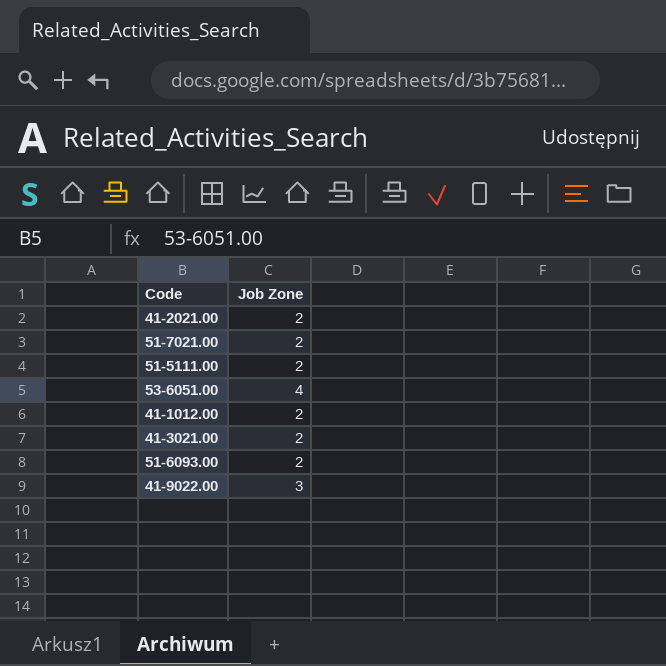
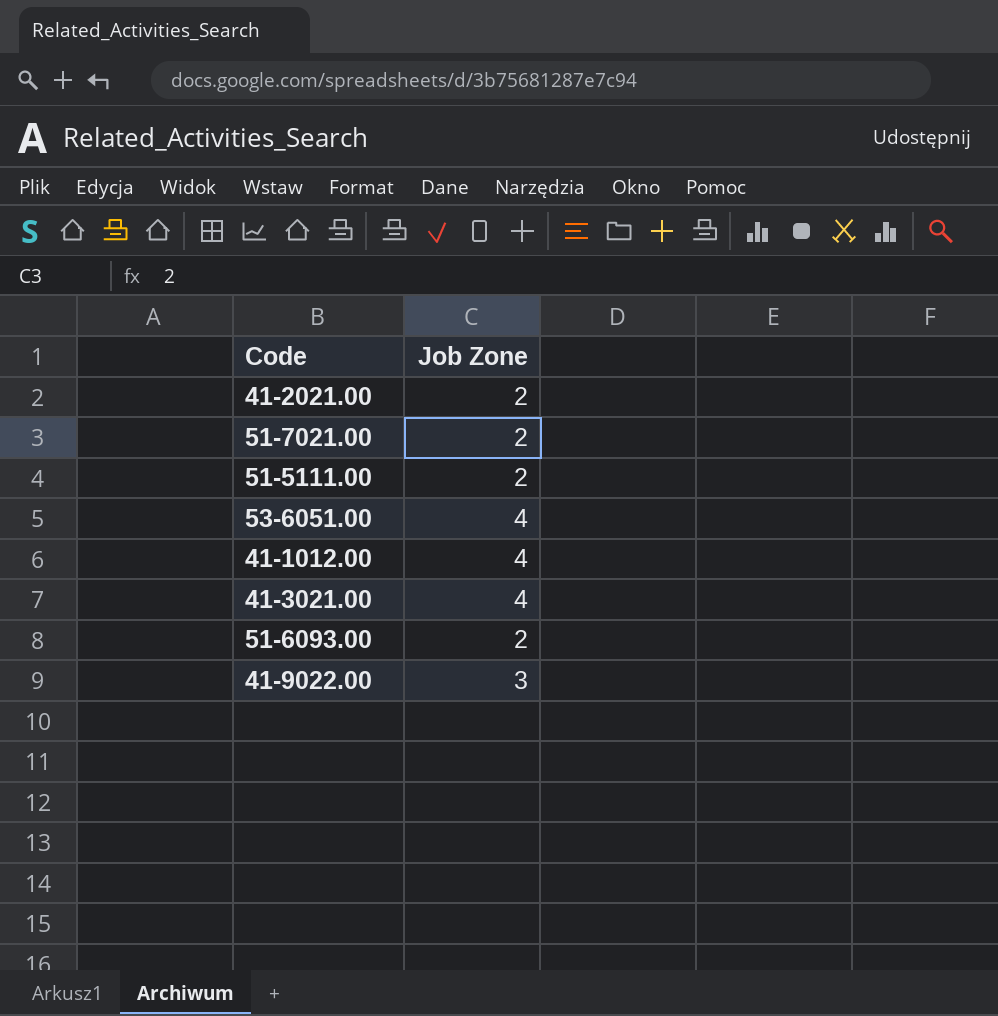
41-1012.00 | Job Zone: 2 -> 4
41-3021.00 | Job Zone: 2 -> 4

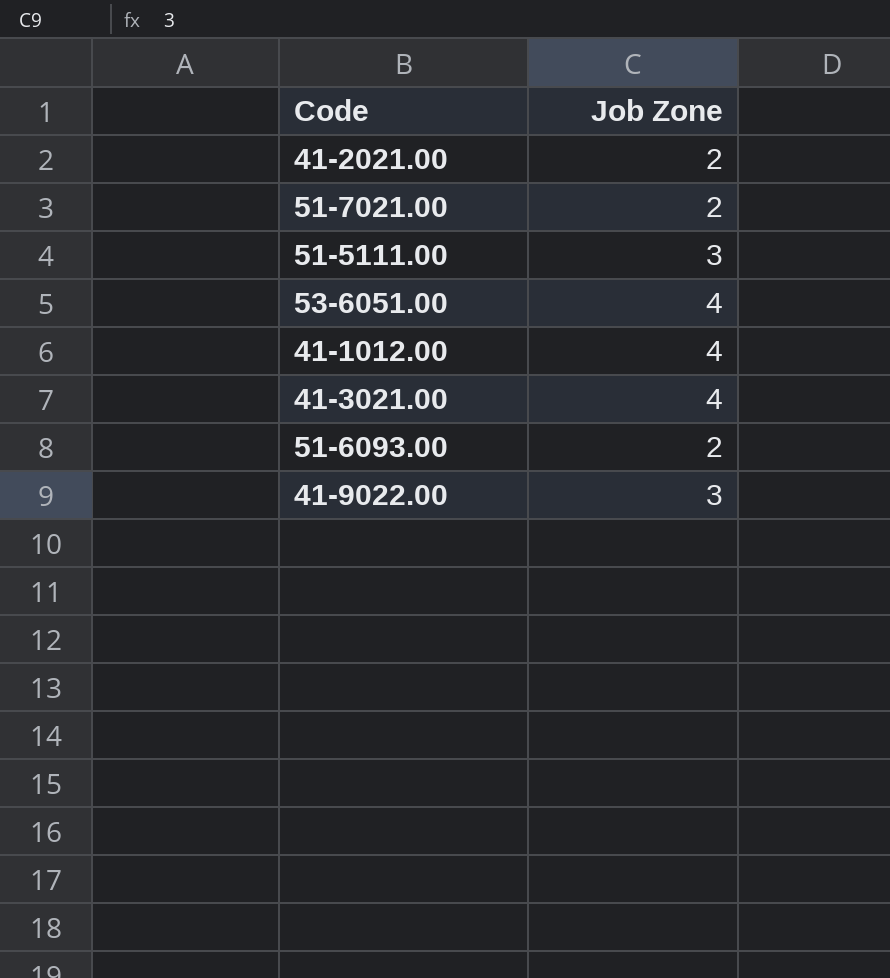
51-5111.00 | Job Zone: 2 -> 3

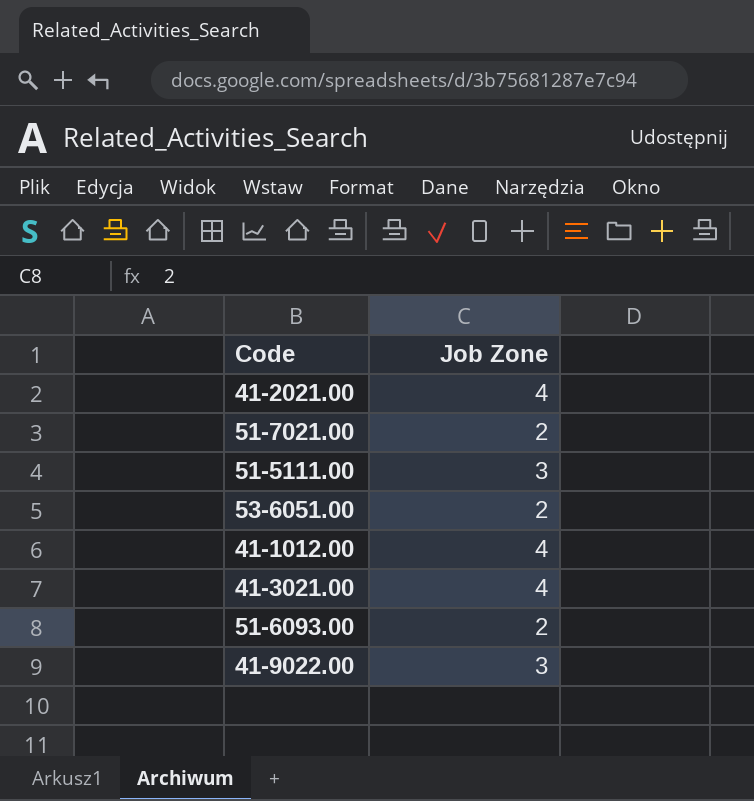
41-2021.00 | Job Zone: 2 -> 4
53-6051.00 | Job Zone: 4 -> 2

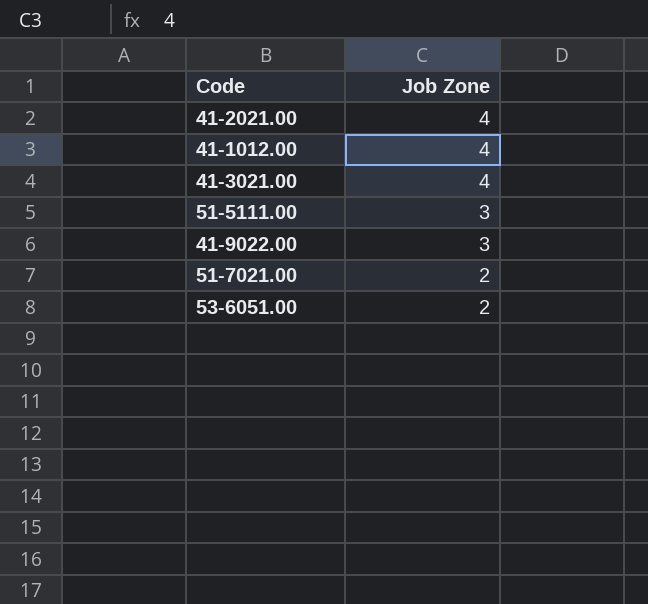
row order: none -> Job Zone descending
row 51-6093.00: 2 -> none

